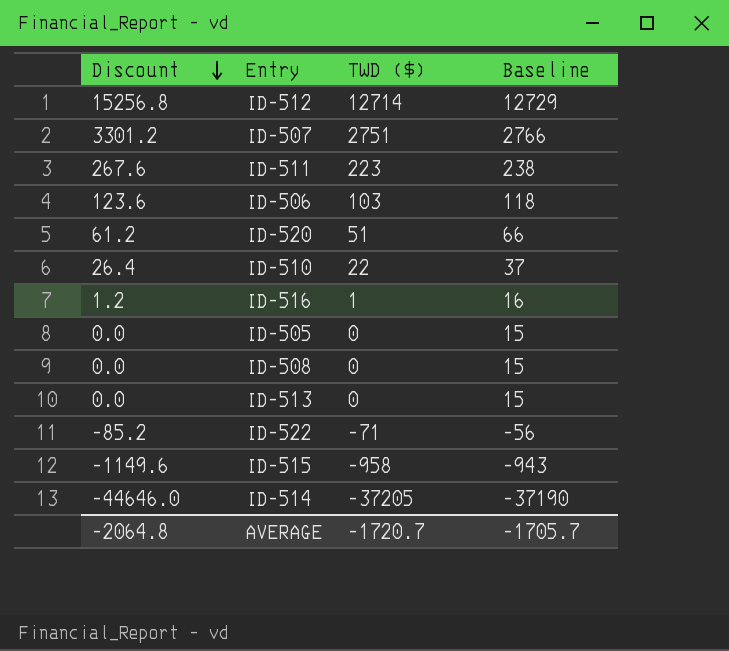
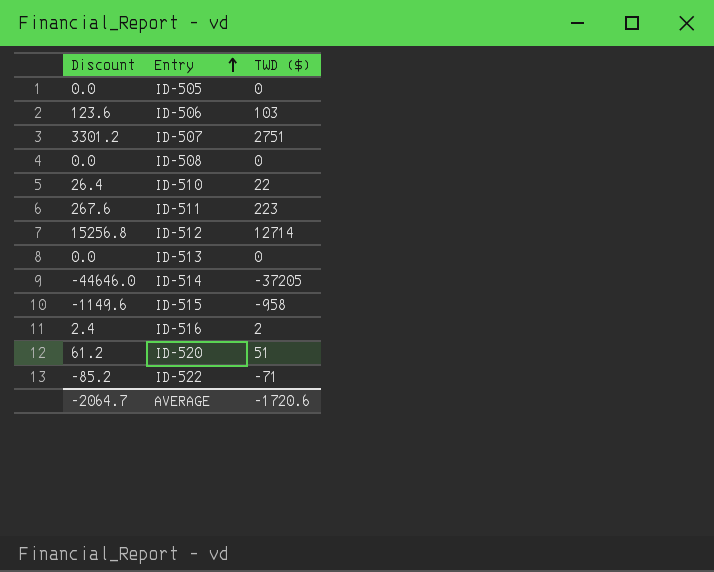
row order: Discount descending -> Entry ascending
column Baseline | formula: [TWD ($)] + 15 -> none
ID-516 | Discount: 1.2 -> 2.4
ID-516 | TWD ($): 1 -> 2
AVERAGE | Discount: -2064.8 -> -2064.7
AVERAGE | TWD ($): -1720.7 -> -1720.6

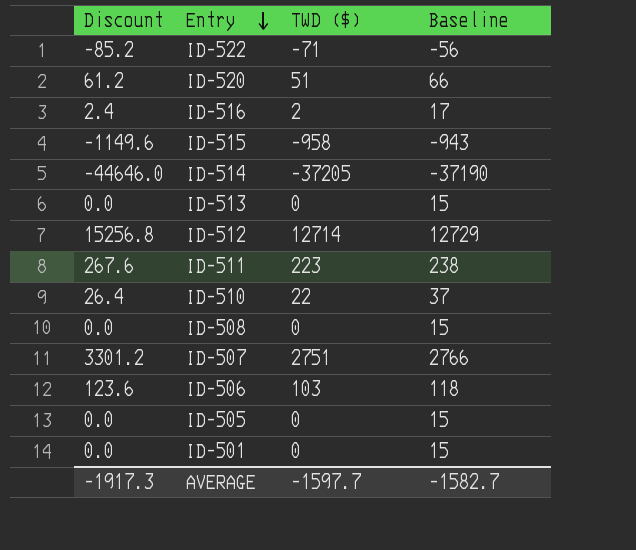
row order: Entry ascending -> Entry descending
column Baseline | formula: none -> [TWD ($)] + 15
row ID-501: none -> 0.0 | 0 | 15
AVERAGE | Discount: -2064.7 -> -1917.3
AVERAGE | TWD ($): -1720.6 -> -1597.7

